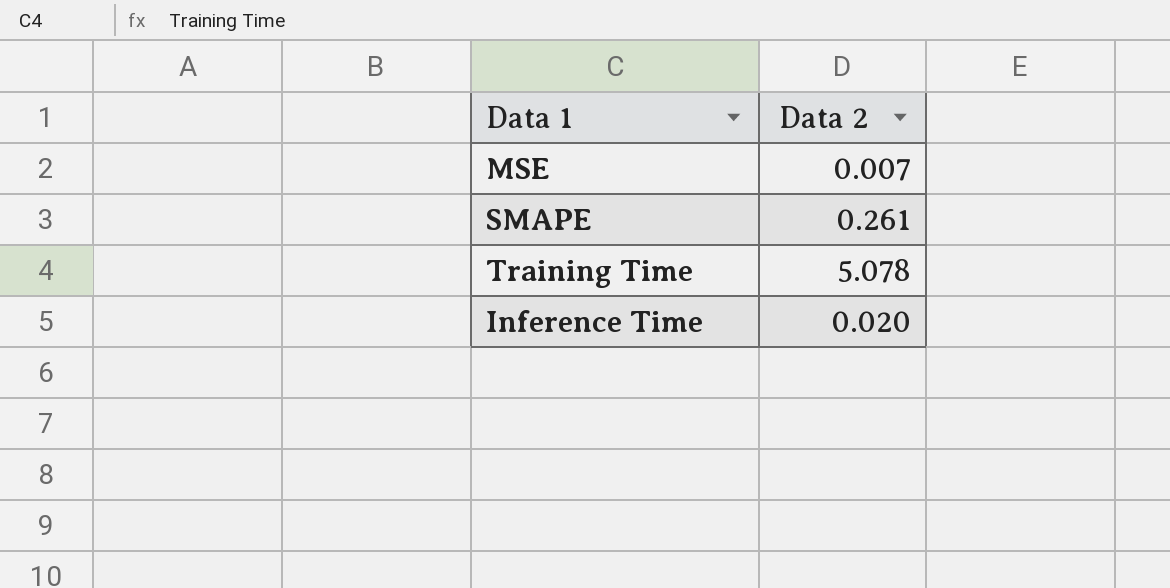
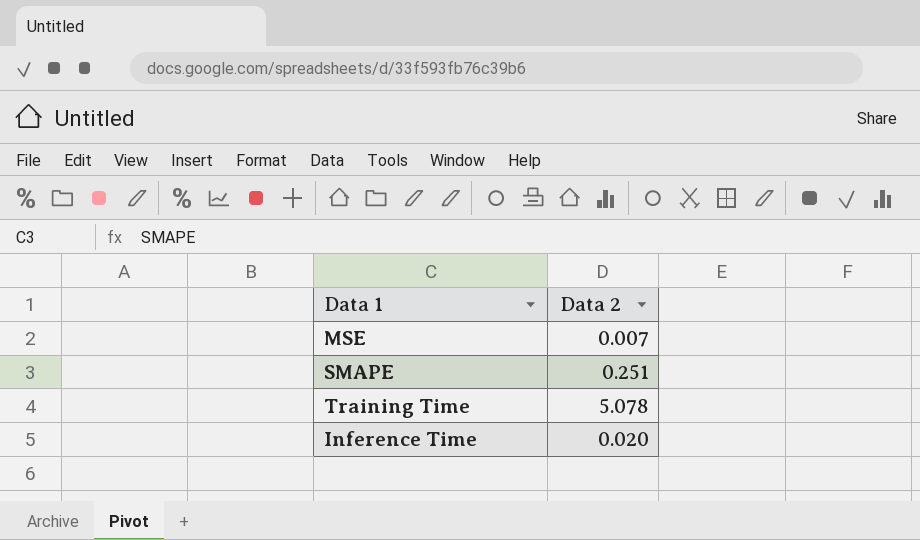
SMAPE | Data 2: 0.261 -> 0.251

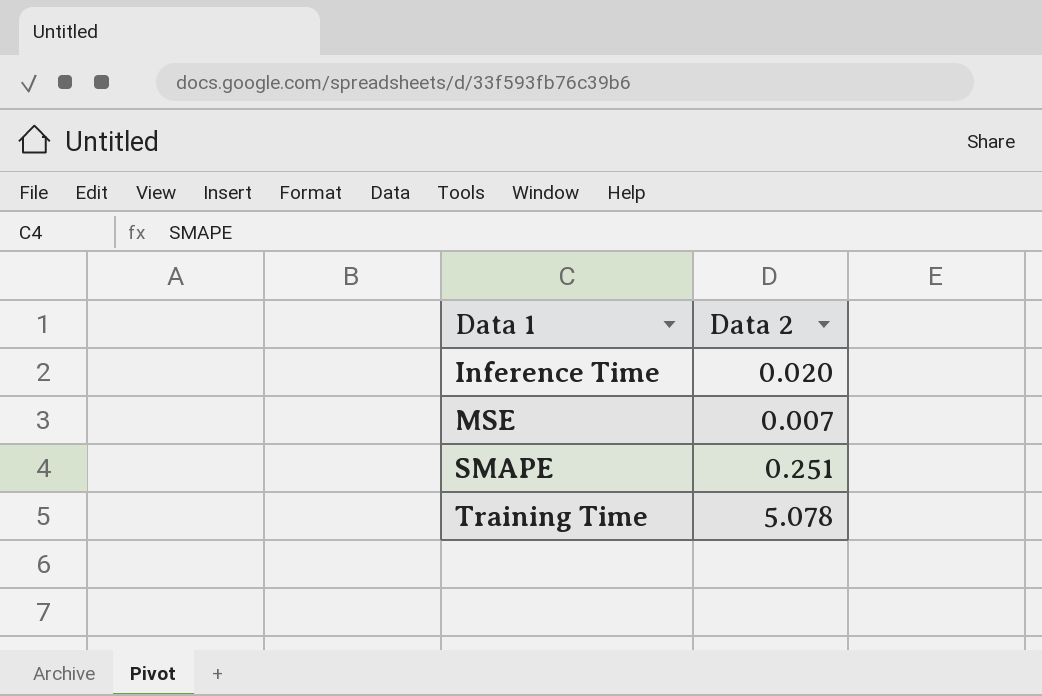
row order: none -> Data 1 ascending

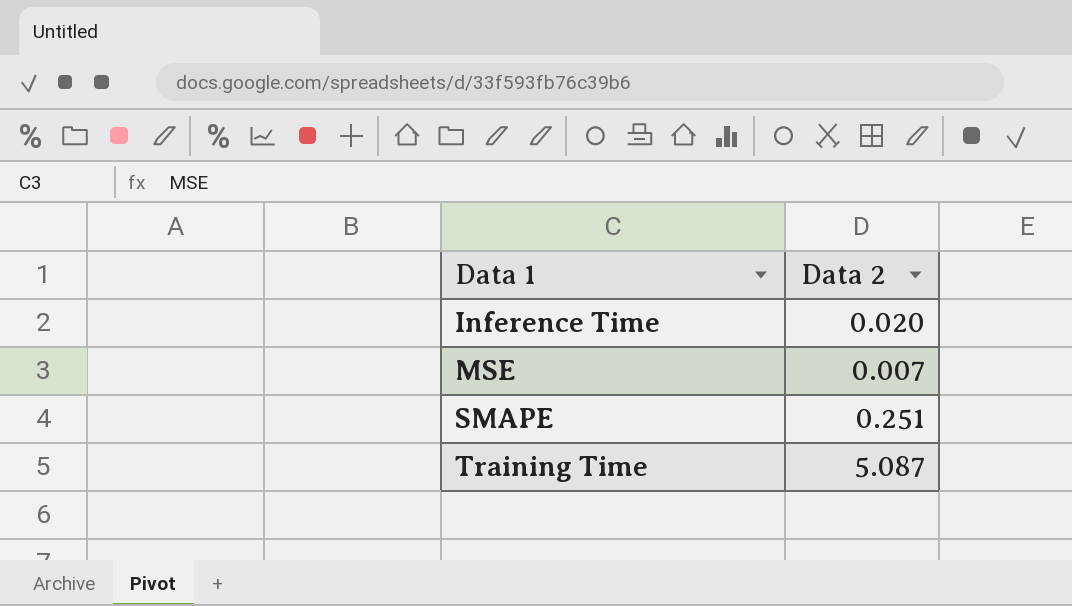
Training Time | Data 2: 5.078 -> 5.087

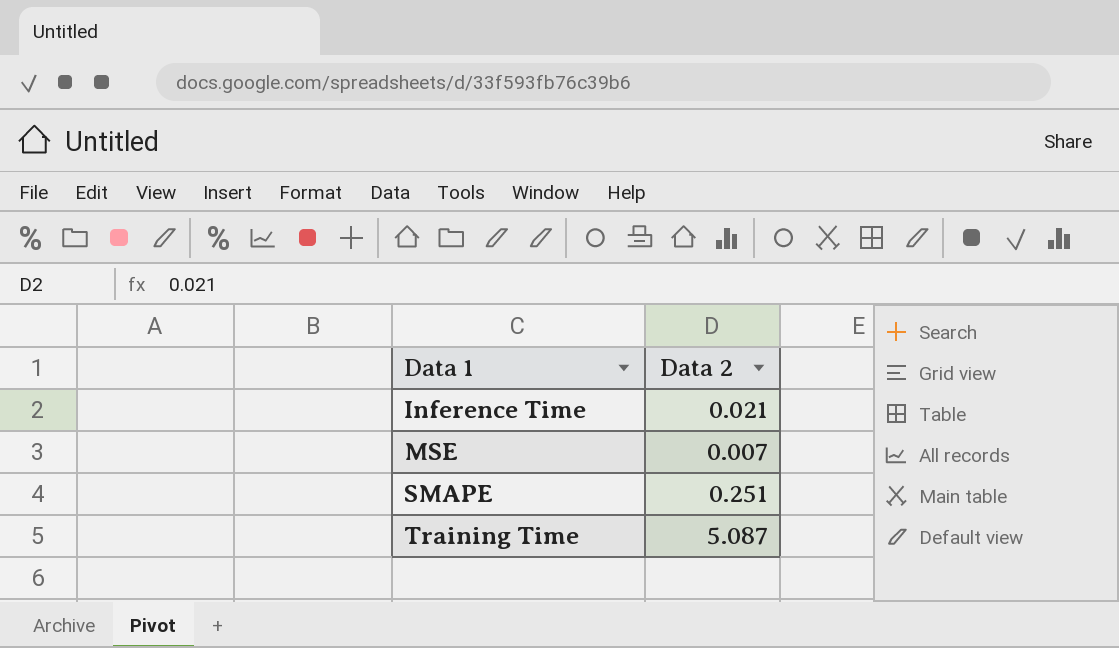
Inference Time | Data 2: 0.020 -> 0.021

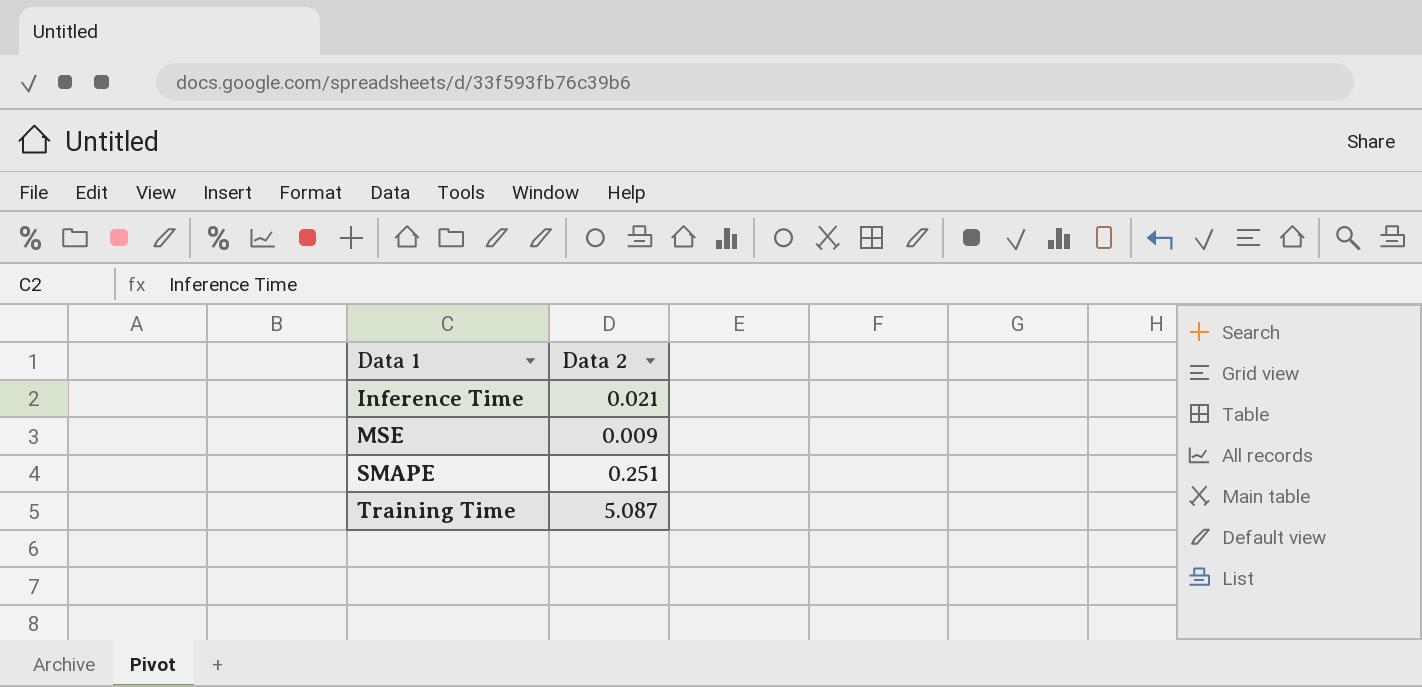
MSE | Data 2: 0.007 -> 0.009

